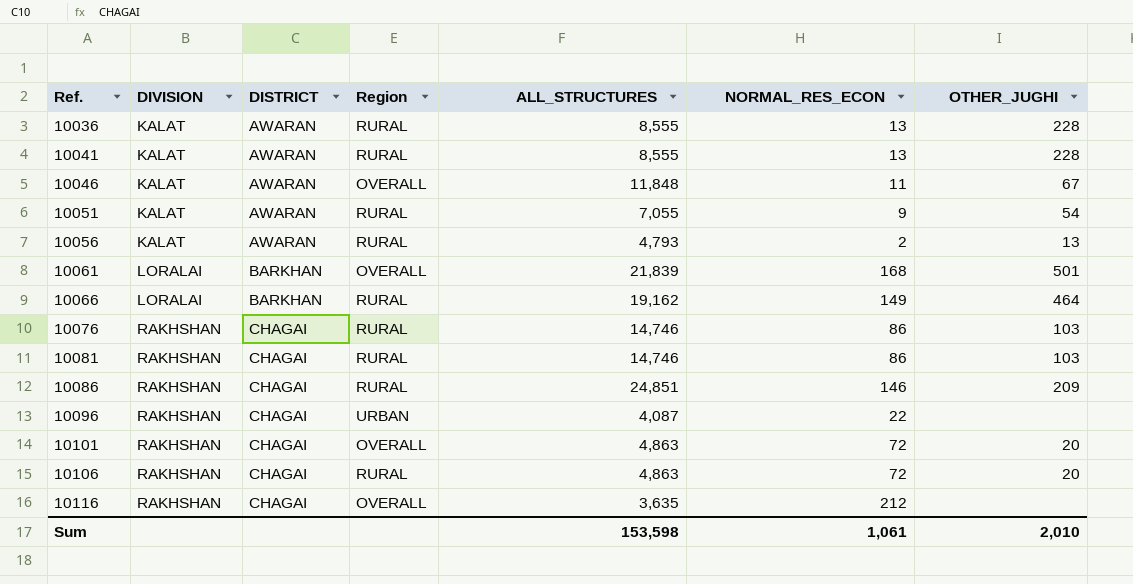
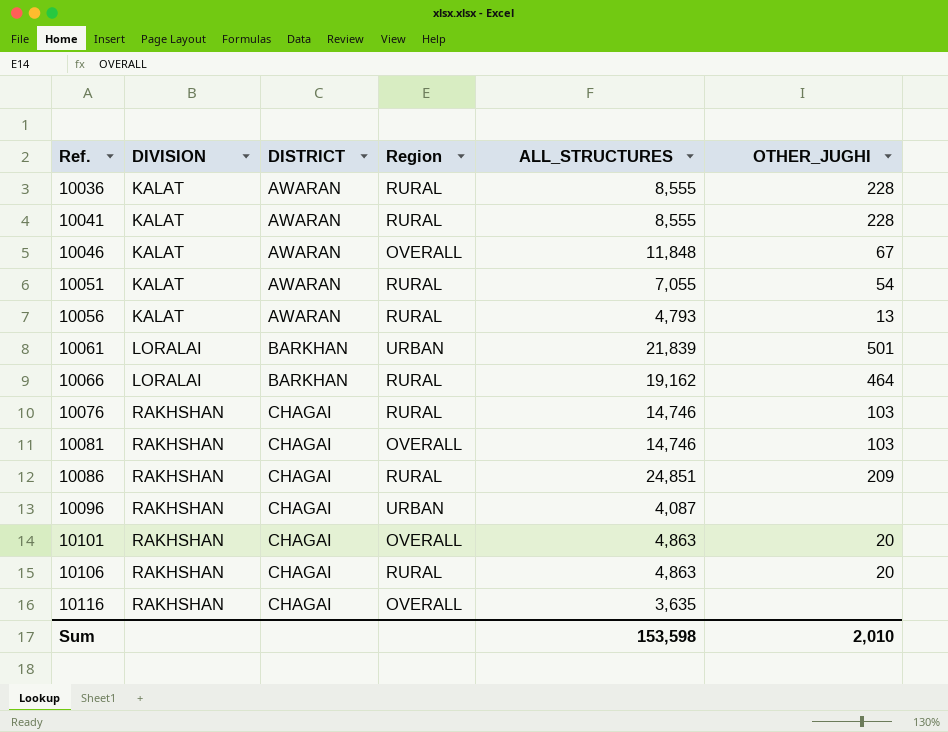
column NORMAL_RES_ECON | position: 6 -> none
10061 | Region: OVERALL -> URBAN
10081 | Region: RURAL -> OVERALL

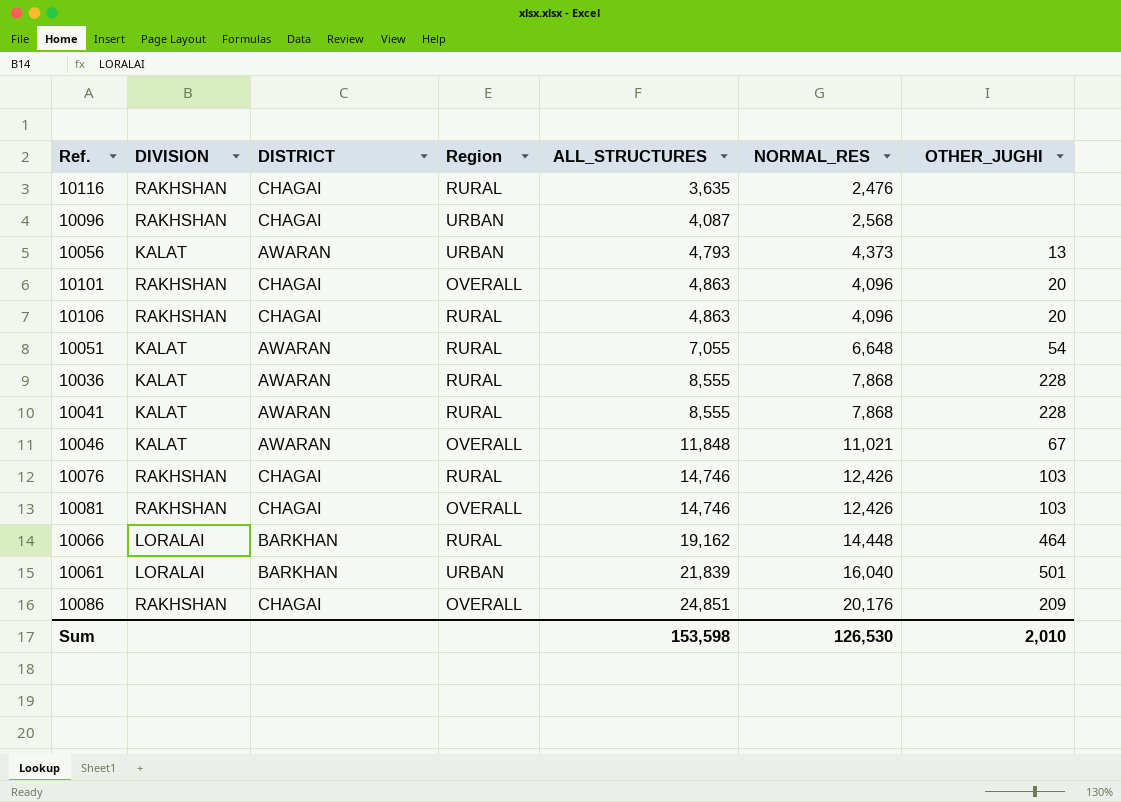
row order: Ref. ascending -> ALL_STRUCTURES ascending
column NORMAL_RES | position: none -> 6
10116 | Region: OVERALL -> RURAL
10056 | Region: RURAL -> URBAN
10086 | Region: RURAL -> OVERALL

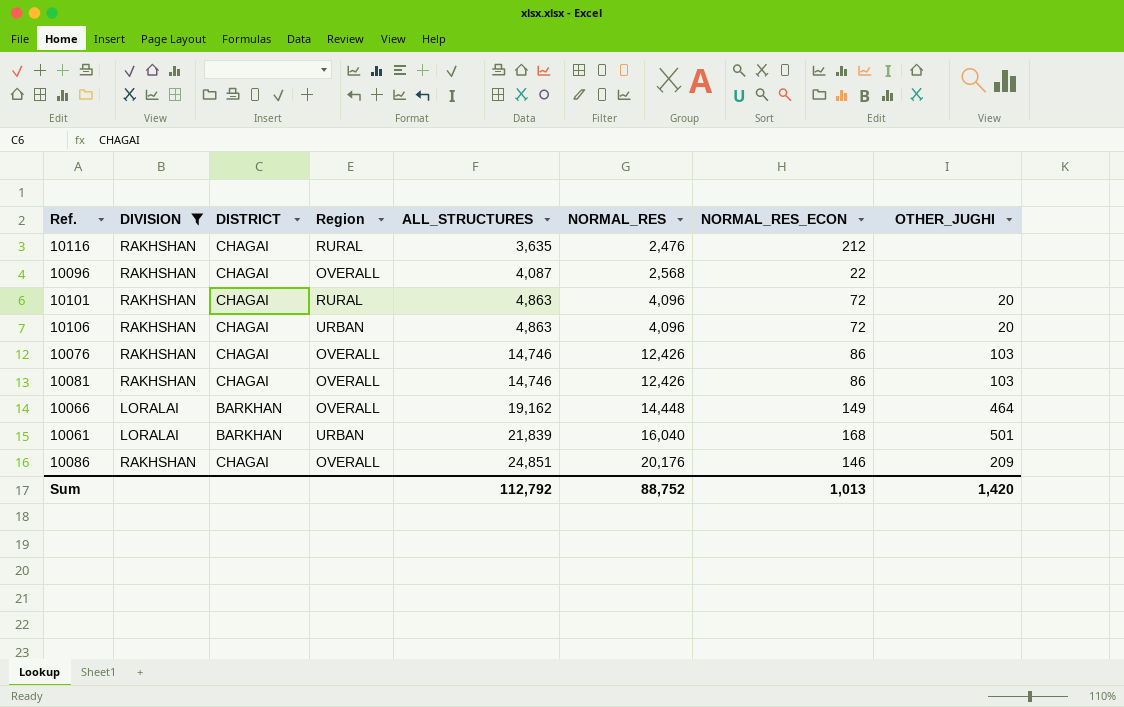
filter: none -> DIVISION != KALAT
column NORMAL_RES_ECON | position: none -> 7
10096 | Region: URBAN -> OVERALL
10101 | Region: OVERALL -> RURAL
10106 | Region: RURAL -> URBAN
10076 | Region: RURAL -> OVERALL
10066 | Region: RURAL -> OVERALL
Sum | ALL_STRUCTURES: 153,598 -> 112,792
Sum | NORMAL_RES: 126,530 -> 88,752
Sum | OTHER_JUGHI: 2,010 -> 1,420

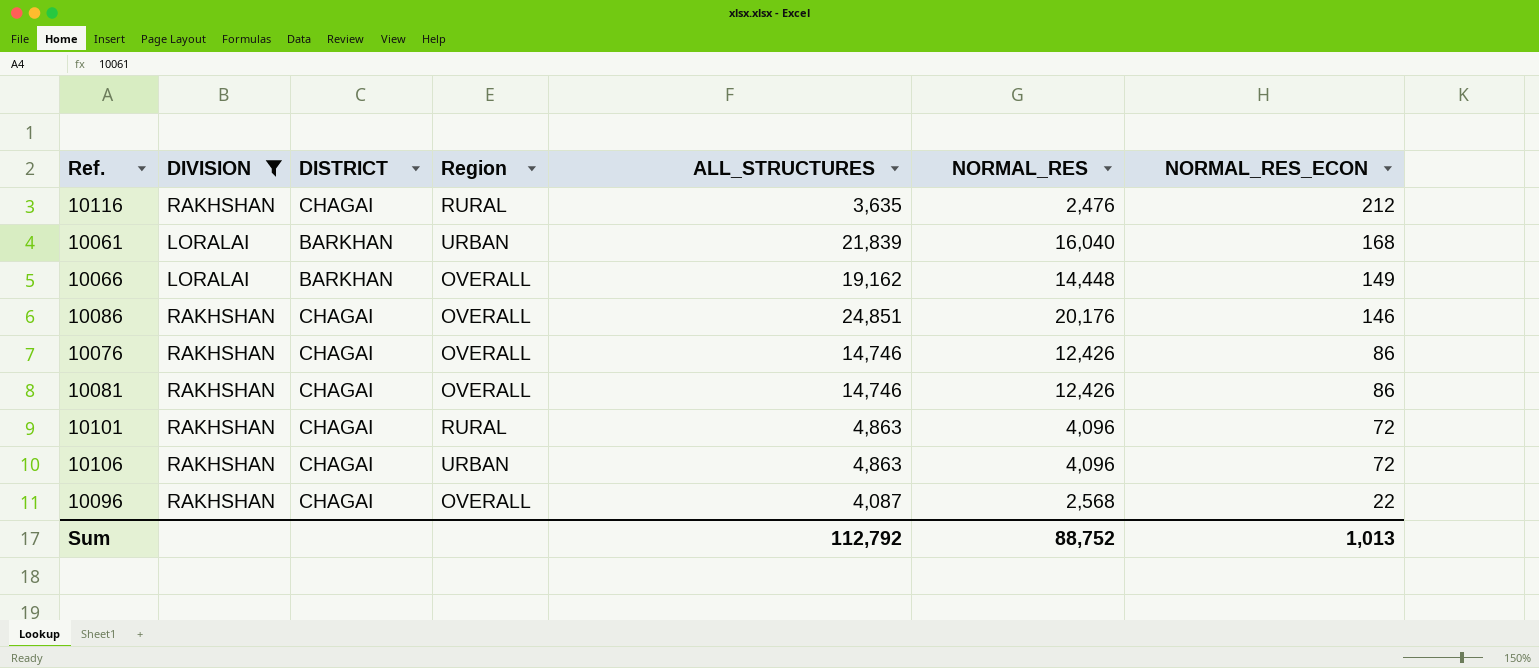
row order: ALL_STRUCTURES ascending -> NORMAL_RES_ECON descending
column OTHER_JUGHI | position: 8 -> none

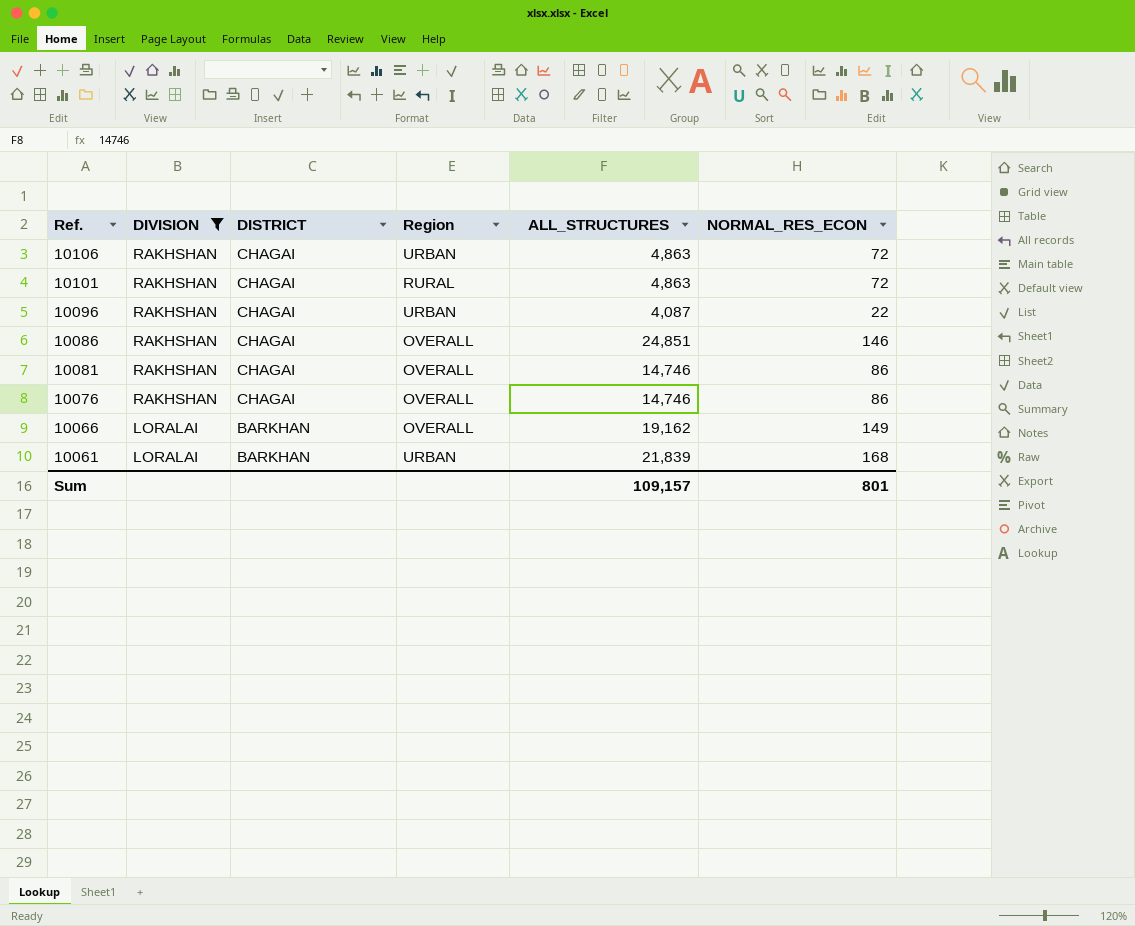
row order: NORMAL_RES_ECON descending -> Ref. descending
column NORMAL_RES | position: 6 -> none
row 10116: RAKHSHAN | CHAGAI | RURAL | 3,635 | 2,476 | 212 -> none
10096 | Region: OVERALL -> URBAN
Sum | ALL_STRUCTURES: 112,792 -> 109,157
Sum | NORMAL_RES_ECON: 1,013 -> 801

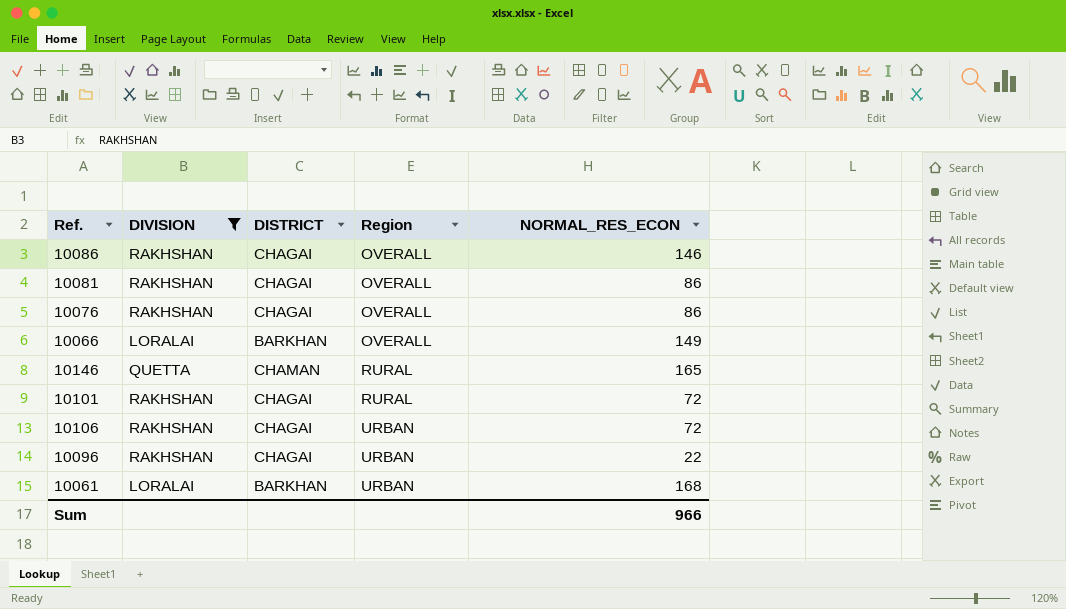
row order: Ref. descending -> Region ascending
column ALL_STRUCTURES | position: 5 -> none
row 10146: none -> QUETTA | CHAMAN | RURAL | 165
Sum | NORMAL_RES_ECON: 801 -> 966

